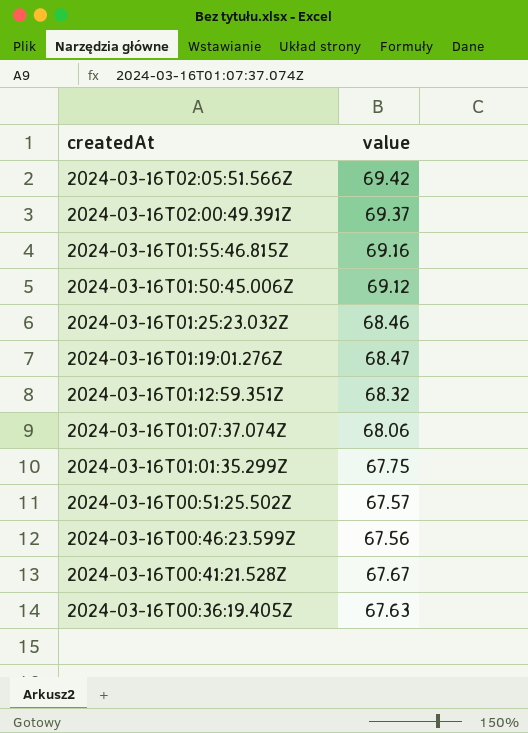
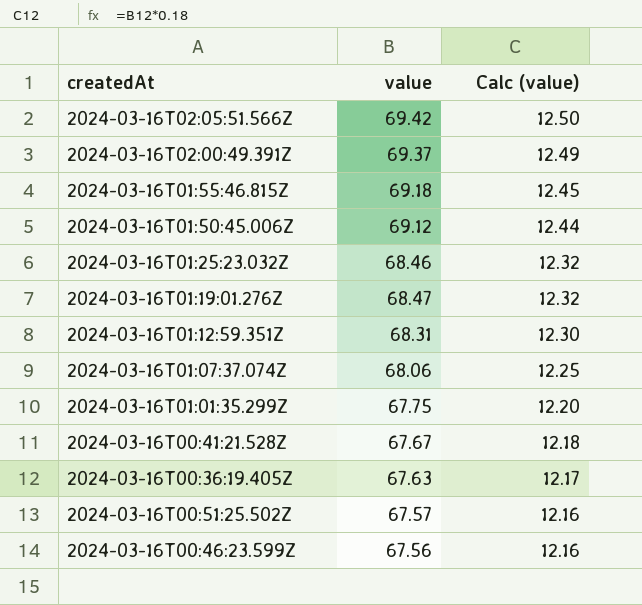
row order: createdAt descending -> Calc (value) descending
column Calc (value) | formula: none -> [value] * 0.18
2024-03-16T01:55:46.815Z | value: 69.16 -> 69.18
2024-03-16T01:12:59.351Z | value: 68.32 -> 68.31

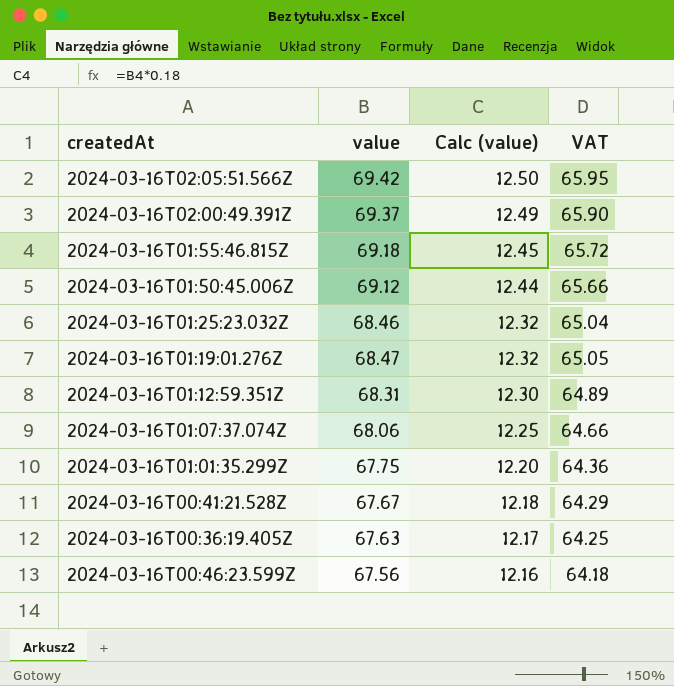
column VAT | formula: none -> [value] * 0.95
row 2024-03-16T00:51:25.502Z: 67.57 | 12.16 -> none

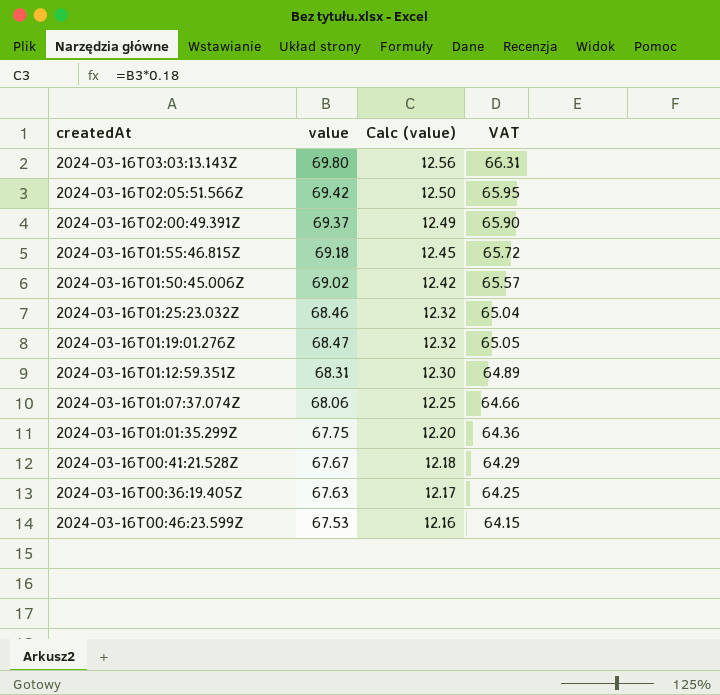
row 2024-03-16T03:03:13.143Z: none -> 69.80 | 12.56 | 66.31
2024-03-16T01:50:45.006Z | value: 69.12 -> 69.02
2024-03-16T01:50:45.006Z | Calc (value): 12.44 -> 12.42
2024-03-16T01:50:45.006Z | VAT: 65.66 -> 65.57
2024-03-16T00:46:23.599Z | value: 67.56 -> 67.53
2024-03-16T00:46:23.599Z | VAT: 64.18 -> 64.15

